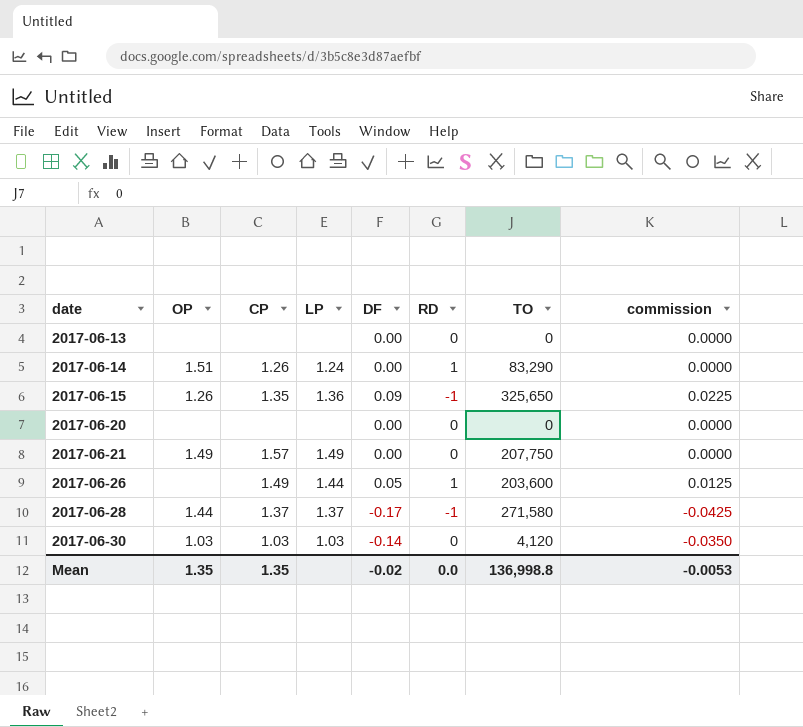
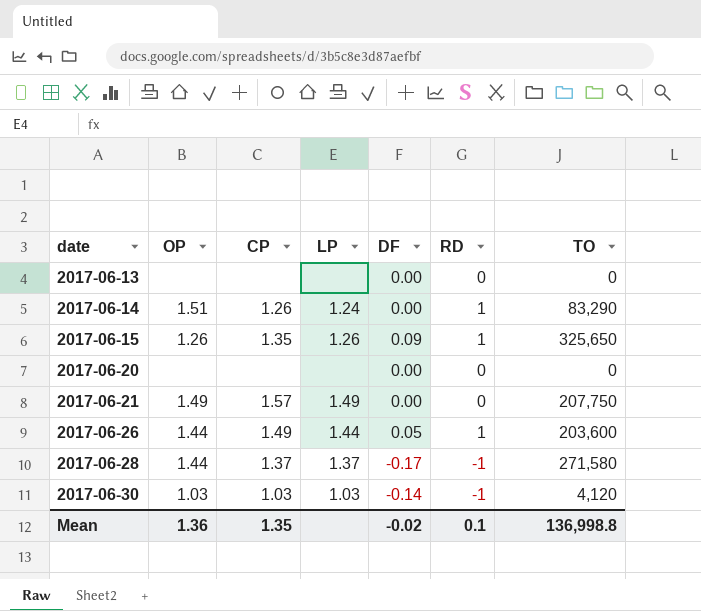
column commission | formula: [DF] * 0.25 -> none
2017-06-15 | LP: 1.36 -> 1.26
2017-06-15 | RD: -1 -> 1
2017-06-26 | OP: none -> 1.44
2017-06-30 | RD: 0 -> -1
Mean | OP: 1.35 -> 1.36
Mean | RD: 0.0 -> 0.1

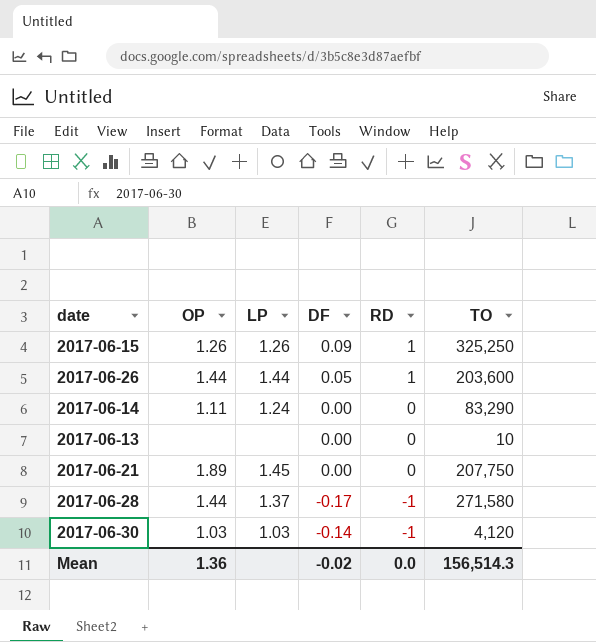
row order: date ascending -> RD descending
column CP | position: 3 -> none
row 2017-06-20: none | none | none | 0.00 | 0 | 0 -> none
2017-06-15 | TO: 325,650 -> 325,250
2017-06-14 | OP: 1.51 -> 1.11
2017-06-14 | RD: 1 -> 0
2017-06-13 | TO: 0 -> 10
2017-06-21 | OP: 1.49 -> 1.89
2017-06-21 | LP: 1.49 -> 1.45
Mean | RD: 0.1 -> 0.0
Mean | TO: 136,998.8 -> 156,514.3

